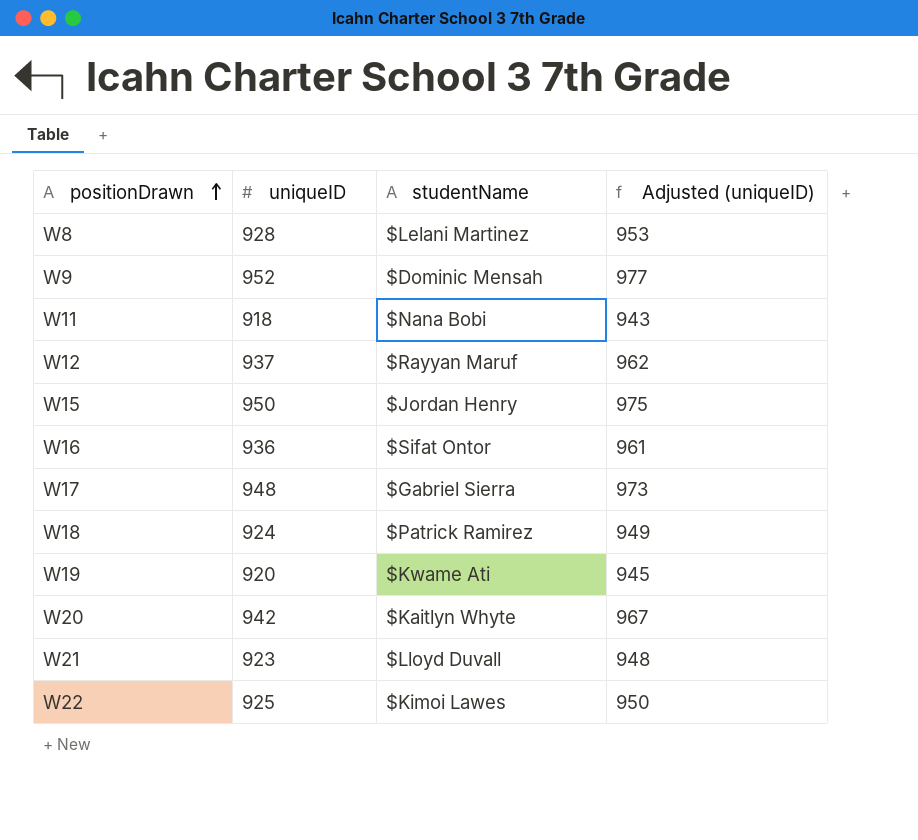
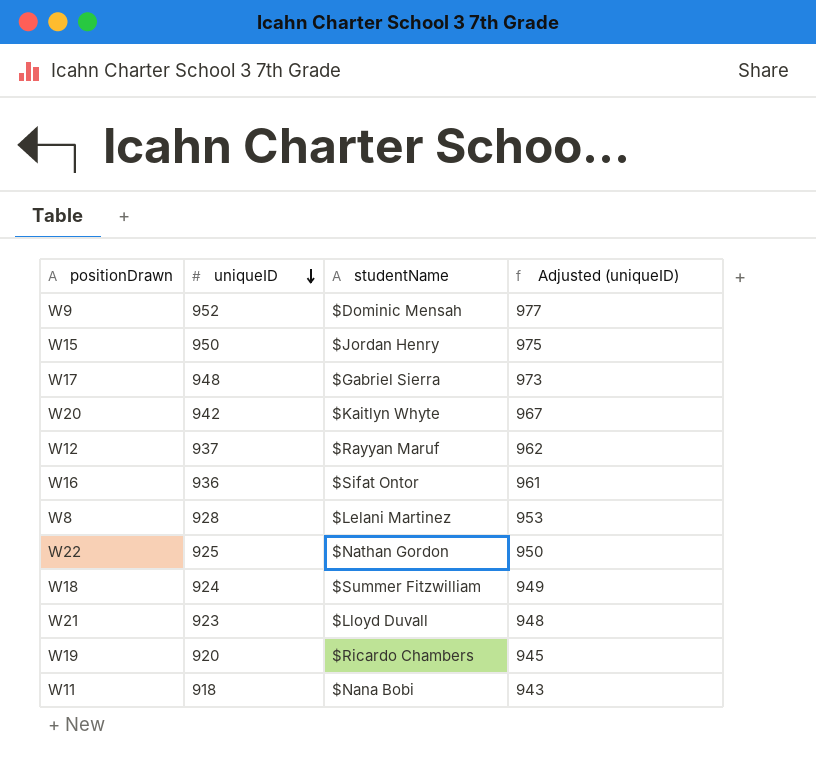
row order: positionDrawn ascending -> uniqueID descending
W22 | studentName: $Kimoi Lawes -> $Nathan Gordon
W18 | studentName: $Patrick Ramirez -> $Summer Fitzwilliam
W19 | studentName: $Kwame Ati -> $Ricardo Chambers

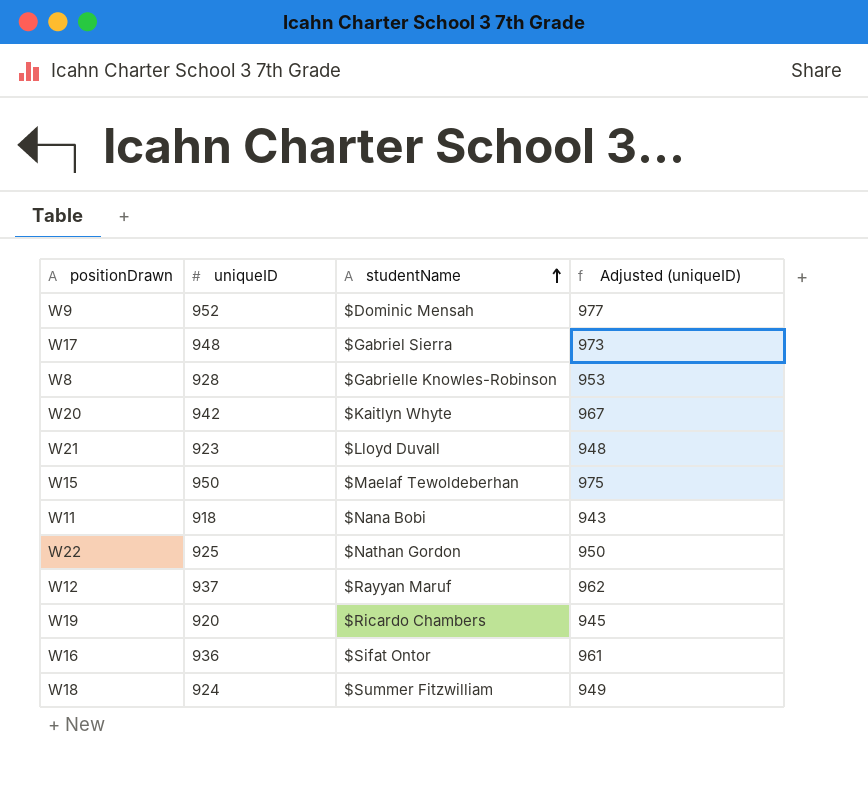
row order: uniqueID descending -> studentName ascending
W8 | studentName: $Lelani Martinez -> $Gabrielle Knowles-Robinson
W15 | studentName: $Jordan Henry -> $Maelaf Tewoldeberhan

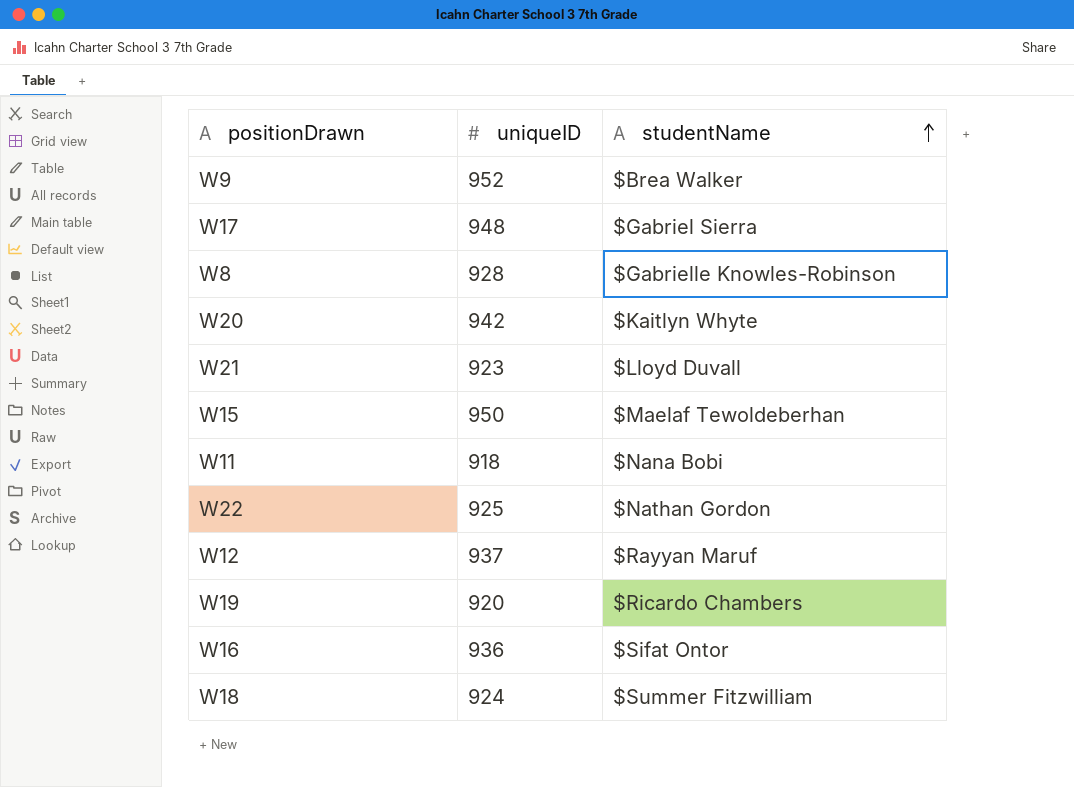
column Adjusted (uniqueID) | formula: [uniqueID] + 25 -> none
W9 | studentName: $Dominic Mensah -> $Brea Walker

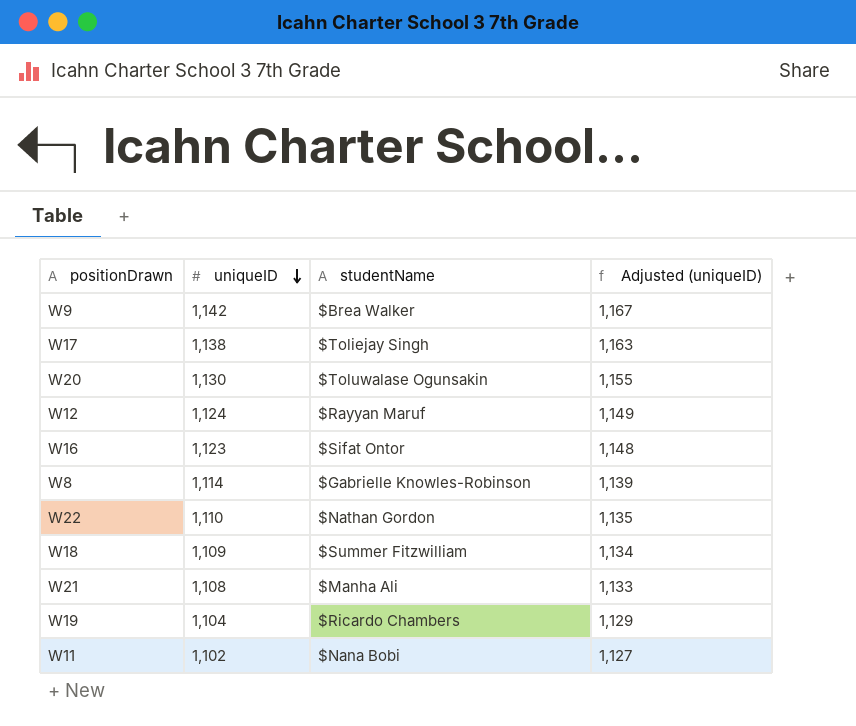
row order: studentName ascending -> uniqueID descending
column Adjusted (uniqueID) | formula: none -> [uniqueID] + 25
row W15: 950 | $Maelaf Tewoldeberhan -> none
W9 | uniqueID: 952 -> 1,142
W17 | uniqueID: 948 -> 1,138
W17 | studentName: $Gabriel Sierra -> $Toliejay Singh
W20 | uniqueID: 942 -> 1,130
W20 | studentName: $Kaitlyn Whyte -> $Toluwalase Ogunsakin
W12 | uniqueID: 937 -> 1,124
W16 | uniqueID: 936 -> 1,123
W8 | uniqueID: 928 -> 1,114
W22 | uniqueID: 925 -> 1,110
W18 | uniqueID: 924 -> 1,109
W21 | uniqueID: 923 -> 1,108
W21 | studentName: $Lloyd Duvall -> $Manha Ali
W19 | uniqueID: 920 -> 1,104
W11 | uniqueID: 918 -> 1,102

